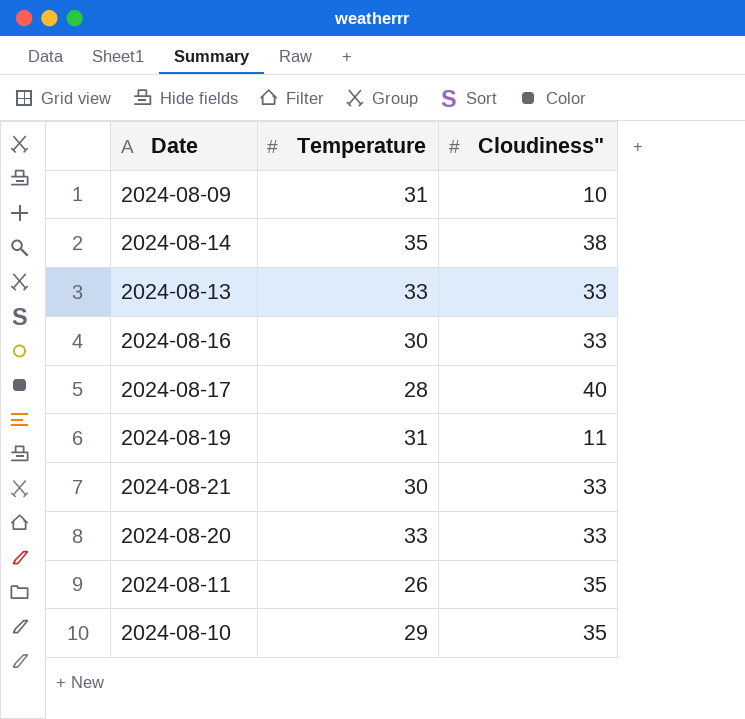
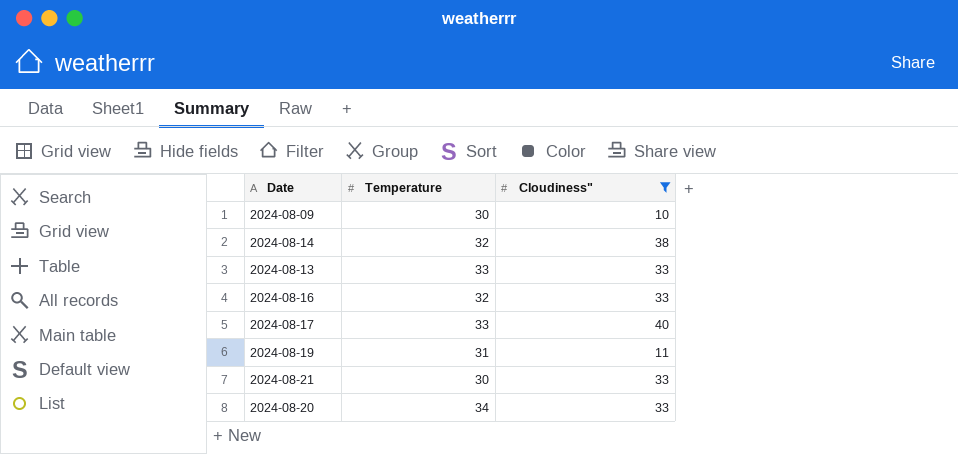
filter: none -> Cloudiness" != 35
2024-08-09 | Temperature: 31 -> 30
2024-08-14 | Temperature: 35 -> 32
2024-08-16 | Temperature: 30 -> 32
2024-08-17 | Temperature: 28 -> 33
2024-08-20 | Temperature: 33 -> 34

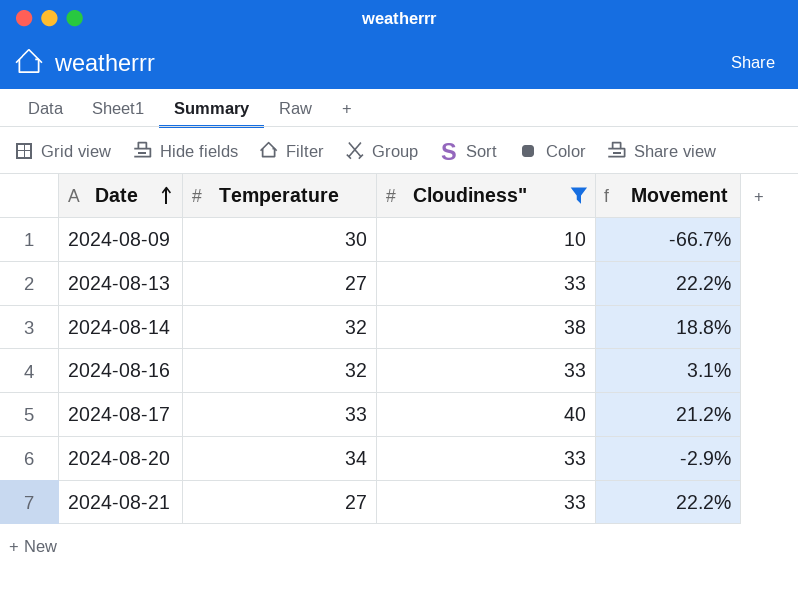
row order: none -> Date ascending
column Movement | formula: none -> ([Cloudiness"] - [Temperature]) / [Temperature]
row 2024-08-19: 31 | 11 -> none
2024-08-13 | Temperature: 33 -> 27
2024-08-21 | Temperature: 30 -> 27

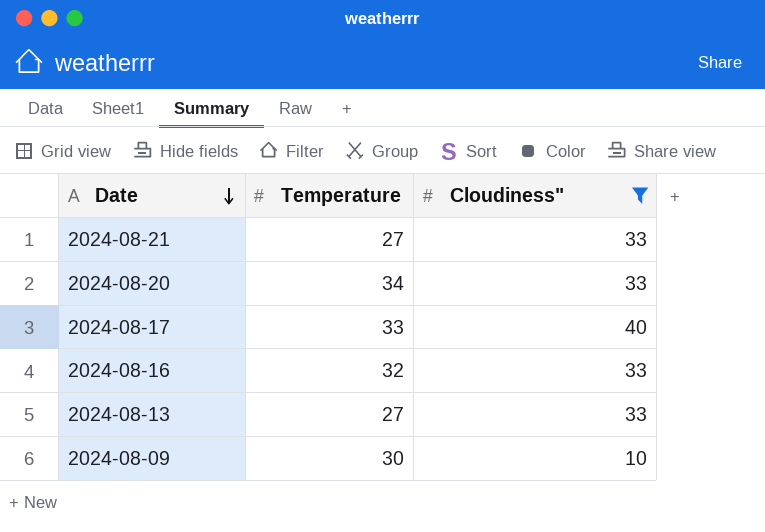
row order: Date ascending -> Date descending
column Movement | formula: ([Cloudiness"] - [Temperature]) / [Temperature] -> none
row 2024-08-14: 32 | 38 | 18.8% -> none

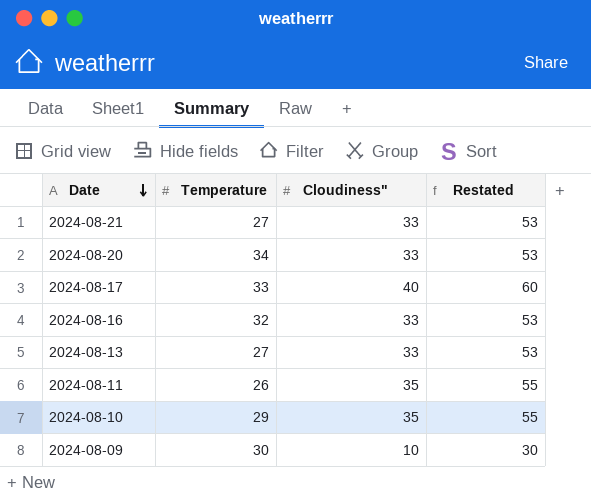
filter: Cloudiness" != 35 -> none
column Restated | formula: none -> [Cloudiness"] + 20

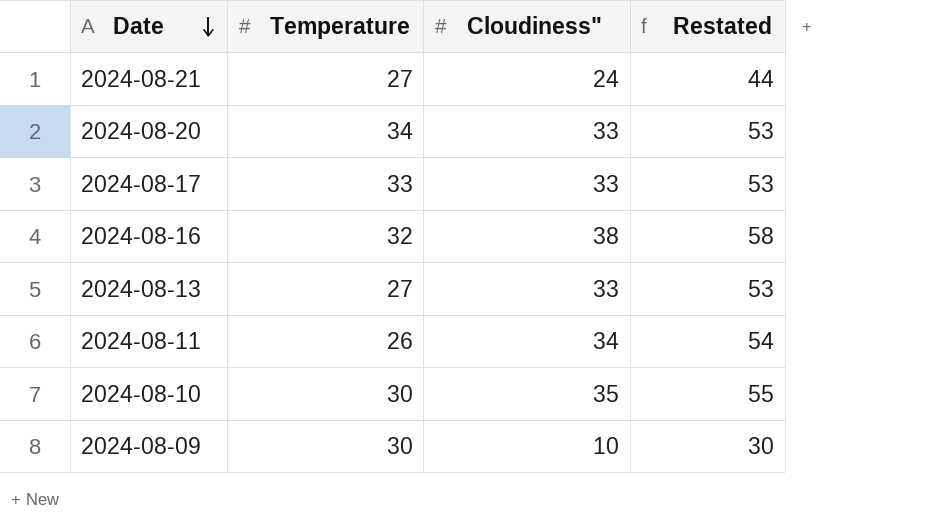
2024-08-21 | Cloudiness": 33 -> 24
2024-08-21 | Restated: 53 -> 44
2024-08-17 | Cloudiness": 40 -> 33
2024-08-17 | Restated: 60 -> 53
2024-08-16 | Cloudiness": 33 -> 38
2024-08-16 | Restated: 53 -> 58
2024-08-11 | Cloudiness": 35 -> 34
2024-08-11 | Restated: 55 -> 54
2024-08-10 | Temperature: 29 -> 30

